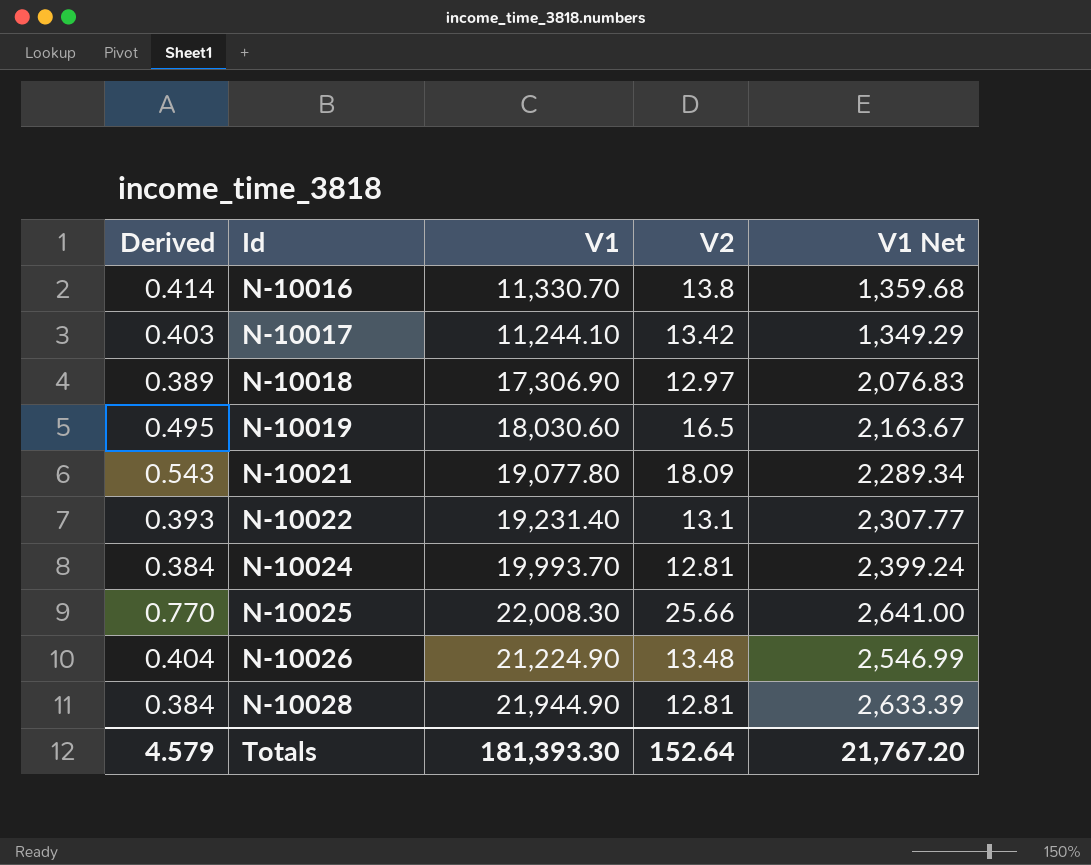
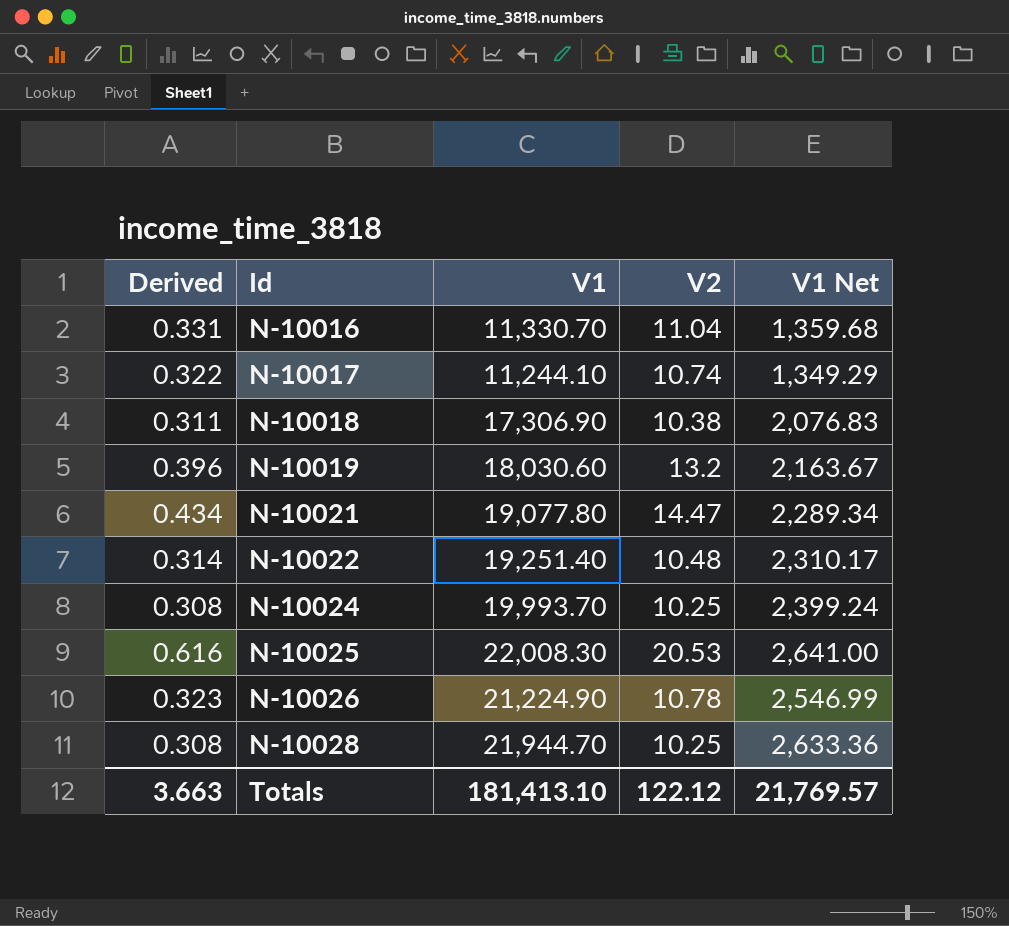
N-10016 | Derived: 0.414 -> 0.331
N-10016 | V2: 13.8 -> 11.04
N-10017 | Derived: 0.403 -> 0.322
N-10017 | V2: 13.42 -> 10.74
N-10018 | Derived: 0.389 -> 0.311
N-10018 | V2: 12.97 -> 10.38
N-10019 | Derived: 0.495 -> 0.396
N-10019 | V2: 16.5 -> 13.2
N-10021 | Derived: 0.543 -> 0.434
N-10021 | V2: 18.09 -> 14.47
N-10022 | Derived: 0.393 -> 0.314
N-10022 | V1: 19,231.40 -> 19,251.40
N-10022 | V2: 13.1 -> 10.48
N-10022 | V1 Net: 2,307.77 -> 2,310.17
N-10024 | Derived: 0.384 -> 0.308
N-10024 | V2: 12.81 -> 10.25
N-10025 | Derived: 0.770 -> 0.616
N-10025 | V2: 25.66 -> 20.53
N-10026 | Derived: 0.404 -> 0.323
N-10026 | V2: 13.48 -> 10.78
N-10028 | Derived: 0.384 -> 0.308
N-10028 | V1: 21,944.90 -> 21,944.70
N-10028 | V2: 12.81 -> 10.25
N-10028 | V1 Net: 2,633.39 -> 2,633.36
Totals | Derived: 4.579 -> 3.663
Totals | V1: 181,393.30 -> 181,413.10
Totals | V2: 152.64 -> 122.12
Totals | V1 Net: 21,767.20 -> 21,769.57

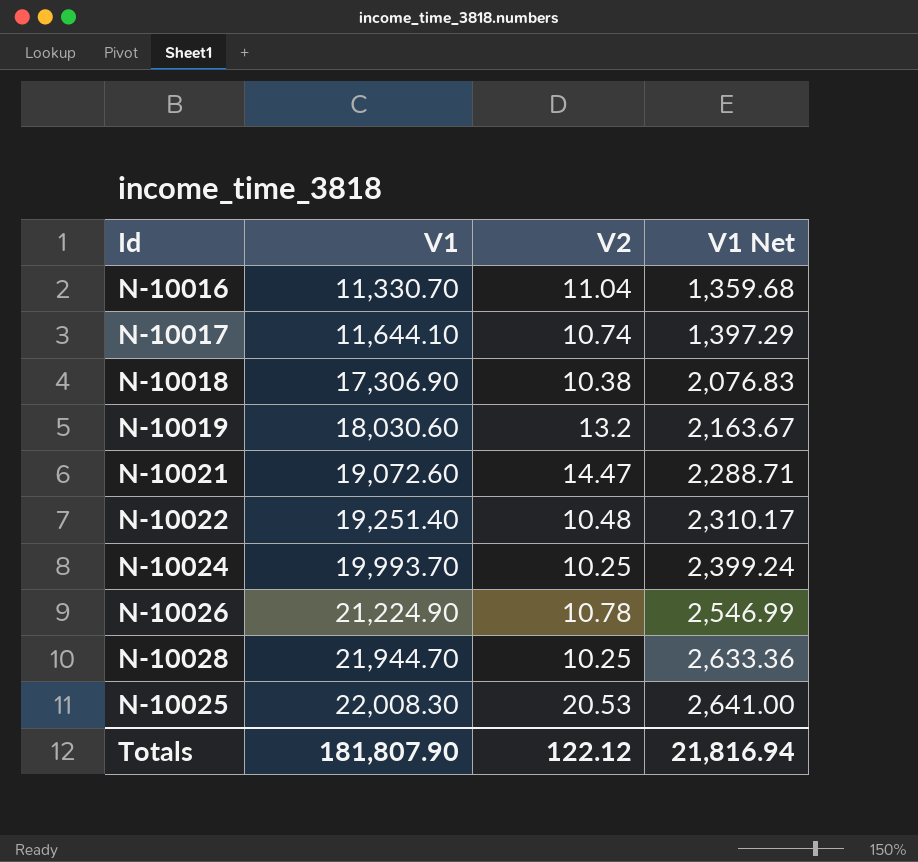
row order: Id ascending -> V1 ascending
column Derived | formula: [V2] * 0.03 -> none
N-10017 | V1: 11,244.10 -> 11,644.10
N-10017 | V1 Net: 1,349.29 -> 1,397.29
N-10021 | V1: 19,077.80 -> 19,072.60
N-10021 | V1 Net: 2,289.34 -> 2,288.71
Totals | V1: 181,413.10 -> 181,807.90
Totals | V1 Net: 21,769.57 -> 21,816.94

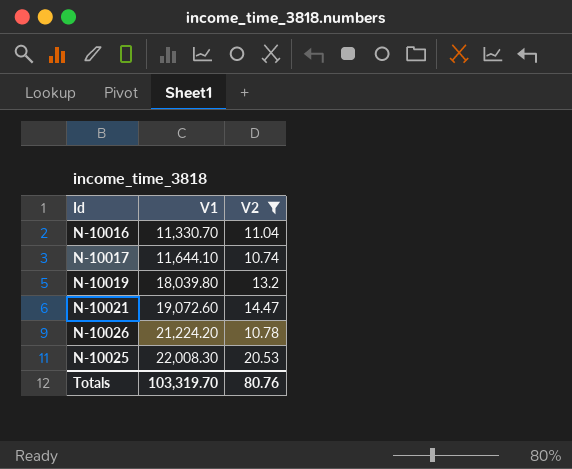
filter: none -> V2 >= 10.74
column V1 Net | formula: [V1] * 0.12 -> none
N-10019 | V1: 18,030.60 -> 18,039.80
N-10026 | V1: 21,224.90 -> 21,224.20
Totals | V1: 181,807.90 -> 103,319.70
Totals | V2: 122.12 -> 80.76

